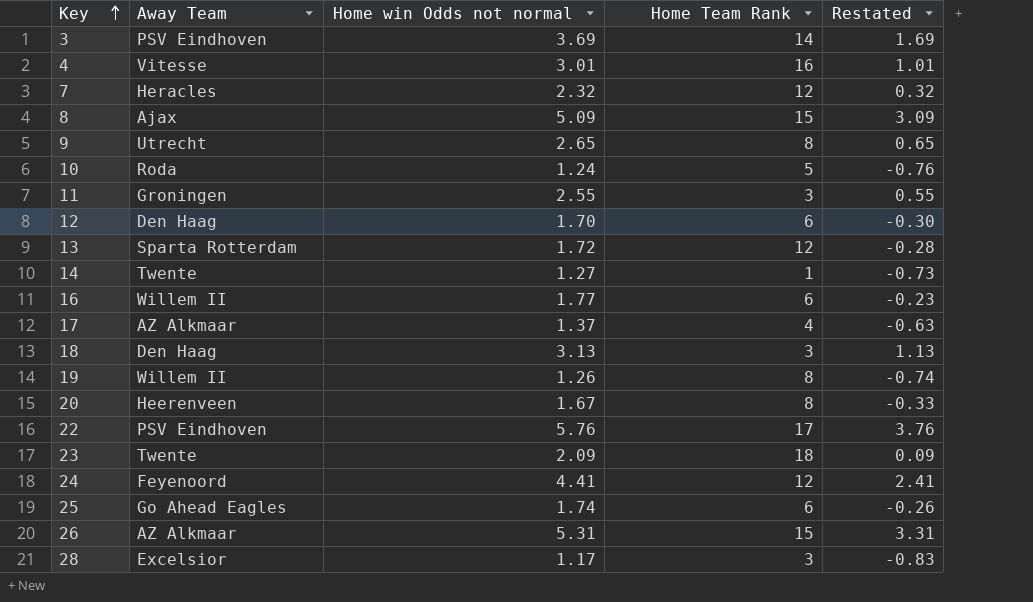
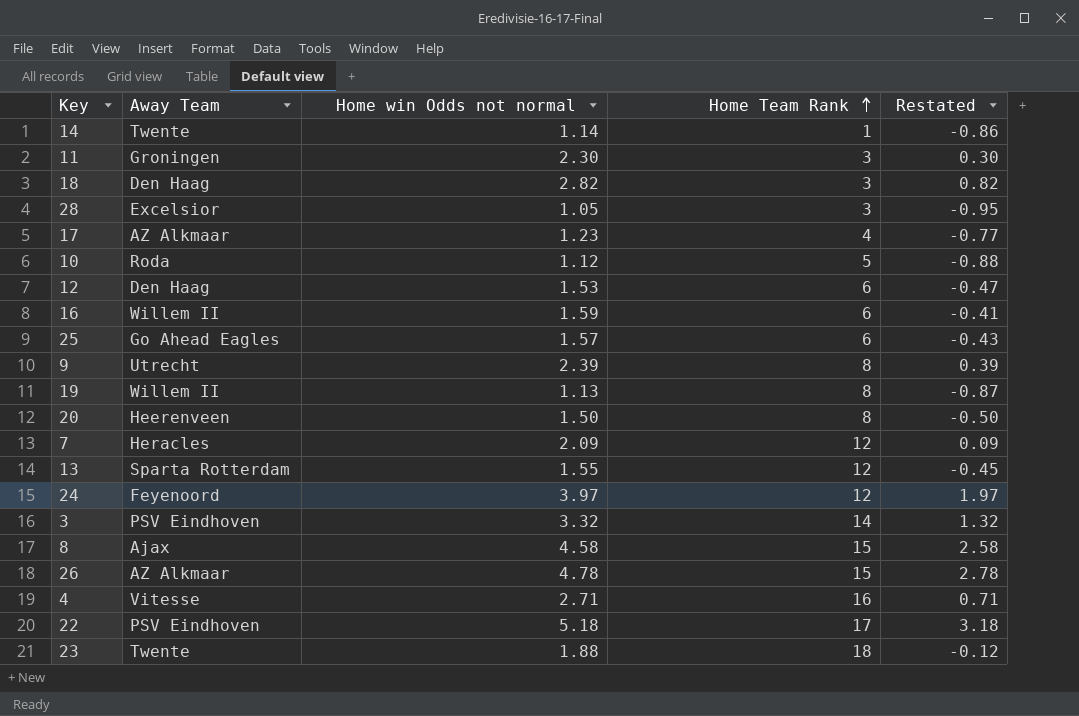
row order: Key ascending -> Home Team Rank ascending
14 | Home win Odds not normal: 1.27 -> 1.14
14 | Restated: -0.73 -> -0.86
11 | Home win Odds not normal: 2.55 -> 2.30
11 | Restated: 0.55 -> 0.30
18 | Home win Odds not normal: 3.13 -> 2.82
18 | Restated: 1.13 -> 0.82
28 | Home win Odds not normal: 1.17 -> 1.05
28 | Restated: -0.83 -> -0.95
17 | Home win Odds not normal: 1.37 -> 1.23
17 | Restated: -0.63 -> -0.77
10 | Home win Odds not normal: 1.24 -> 1.12
10 | Restated: -0.76 -> -0.88
12 | Home win Odds not normal: 1.70 -> 1.53
12 | Restated: -0.30 -> -0.47
16 | Home win Odds not normal: 1.77 -> 1.59
16 | Restated: -0.23 -> -0.41
25 | Home win Odds not normal: 1.74 -> 1.57
25 | Restated: -0.26 -> -0.43
9 | Home win Odds not normal: 2.65 -> 2.39
9 | Restated: 0.65 -> 0.39
19 | Home win Odds not normal: 1.26 -> 1.13
19 | Restated: -0.74 -> -0.87
20 | Home win Odds not normal: 1.67 -> 1.50
20 | Restated: -0.33 -> -0.50
7 | Home win Odds not normal: 2.32 -> 2.09
7 | Restated: 0.32 -> 0.09
13 | Home win Odds not normal: 1.72 -> 1.55
13 | Restated: -0.28 -> -0.45
24 | Home win Odds not normal: 4.41 -> 3.97
24 | Restated: 2.41 -> 1.97
3 | Home win Odds not normal: 3.69 -> 3.32
3 | Restated: 1.69 -> 1.32
8 | Home win Odds not normal: 5.09 -> 4.58
8 | Restated: 3.09 -> 2.58
26 | Home win Odds not normal: 5.31 -> 4.78
26 | Restated: 3.31 -> 2.78
4 | Home win Odds not normal: 3.01 -> 2.71
4 | Restated: 1.01 -> 0.71
22 | Home win Odds not normal: 5.76 -> 5.18
22 | Restated: 3.76 -> 3.18
23 | Home win Odds not normal: 2.09 -> 1.88
23 | Restated: 0.09 -> -0.12

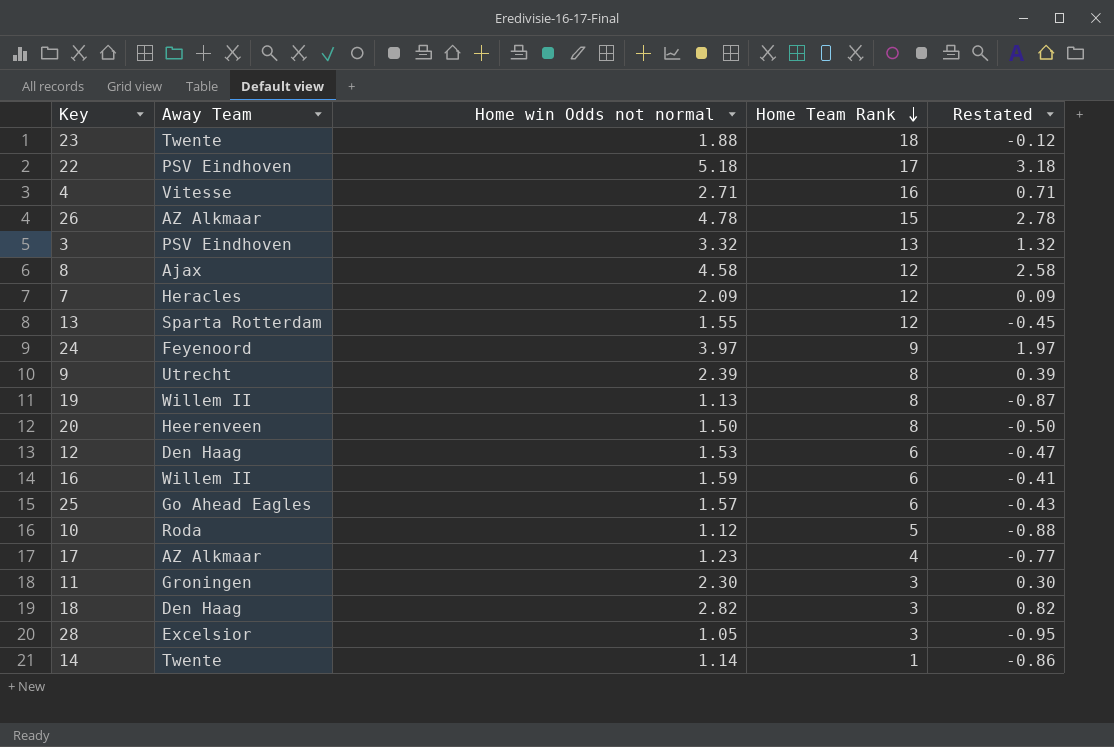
row order: Home Team Rank ascending -> Home Team Rank descending
3 | Home Team Rank: 14 -> 13
8 | Home Team Rank: 15 -> 12
24 | Home Team Rank: 12 -> 9

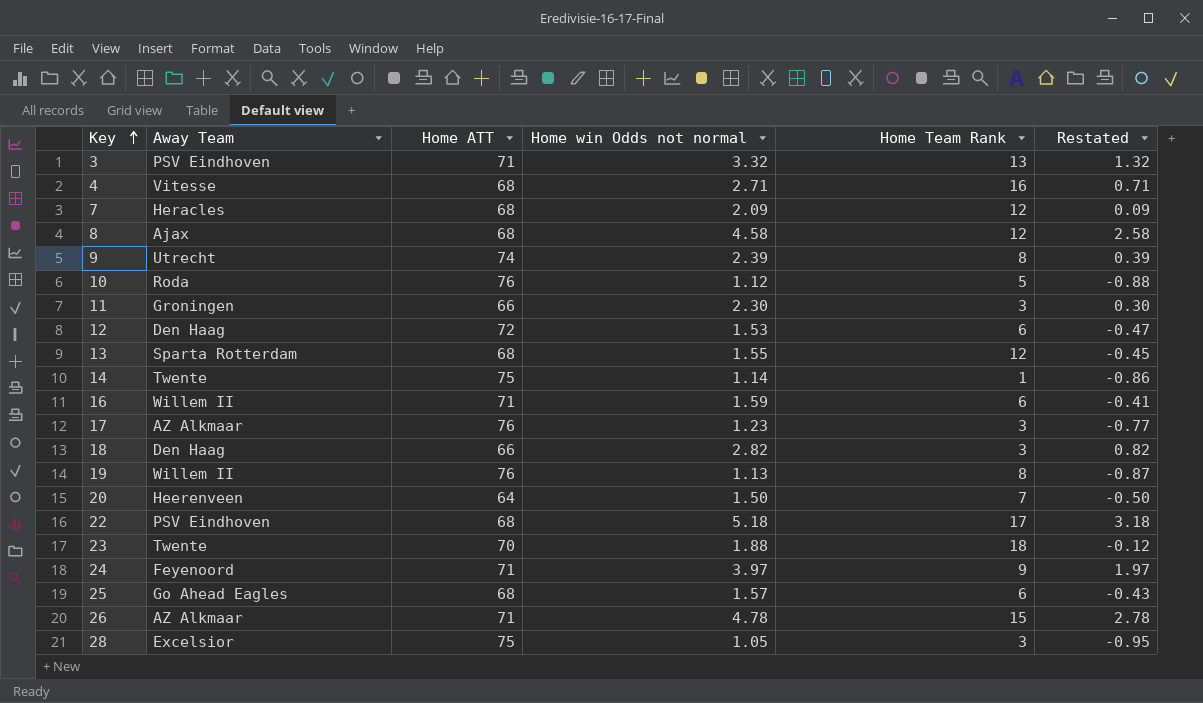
row order: Home Team Rank descending -> Key ascending
column Home ATT | position: none -> 3
17 | Home Team Rank: 4 -> 3
20 | Home Team Rank: 8 -> 7

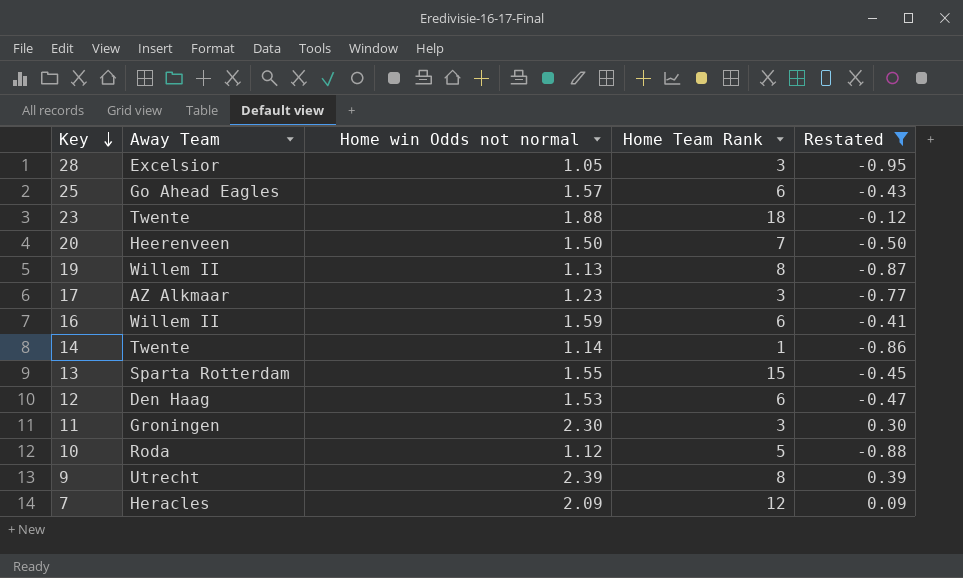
filter: none -> Restated <= 0.39
row order: Key ascending -> Key descending
column Home ATT | position: 3 -> none
13 | Home Team Rank: 12 -> 15

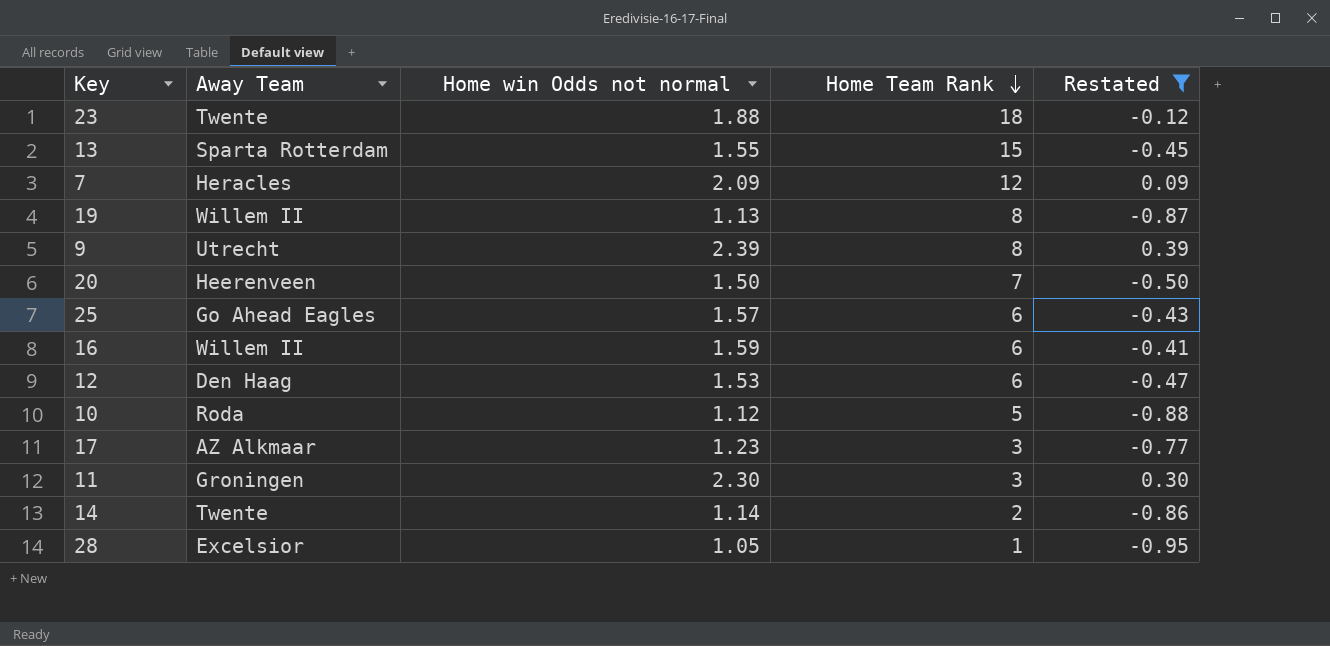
row order: Key descending -> Home Team Rank descending
14 | Home Team Rank: 1 -> 2
28 | Home Team Rank: 3 -> 1

